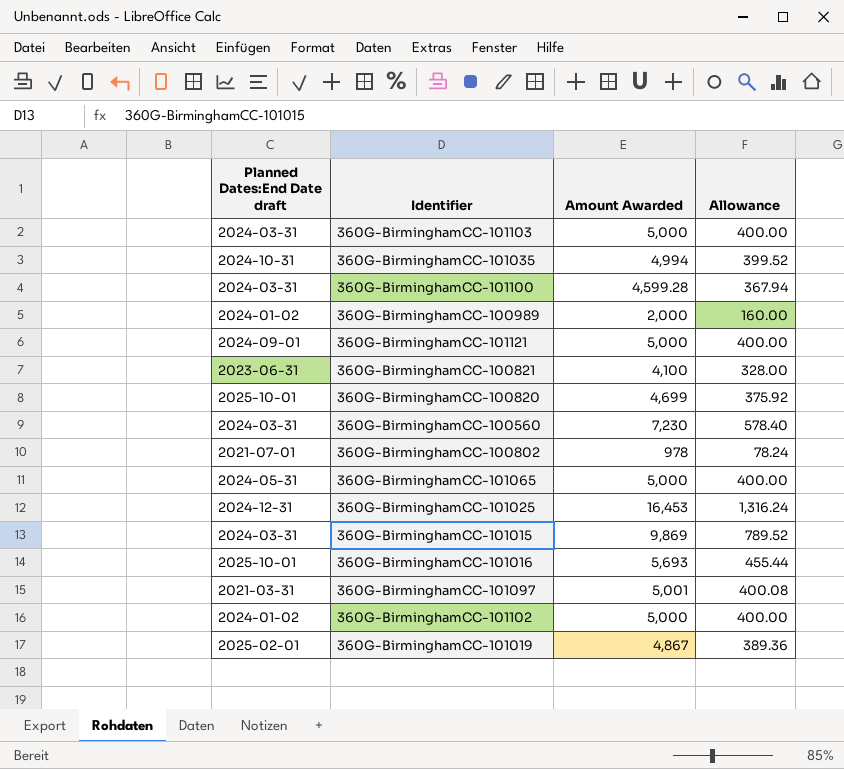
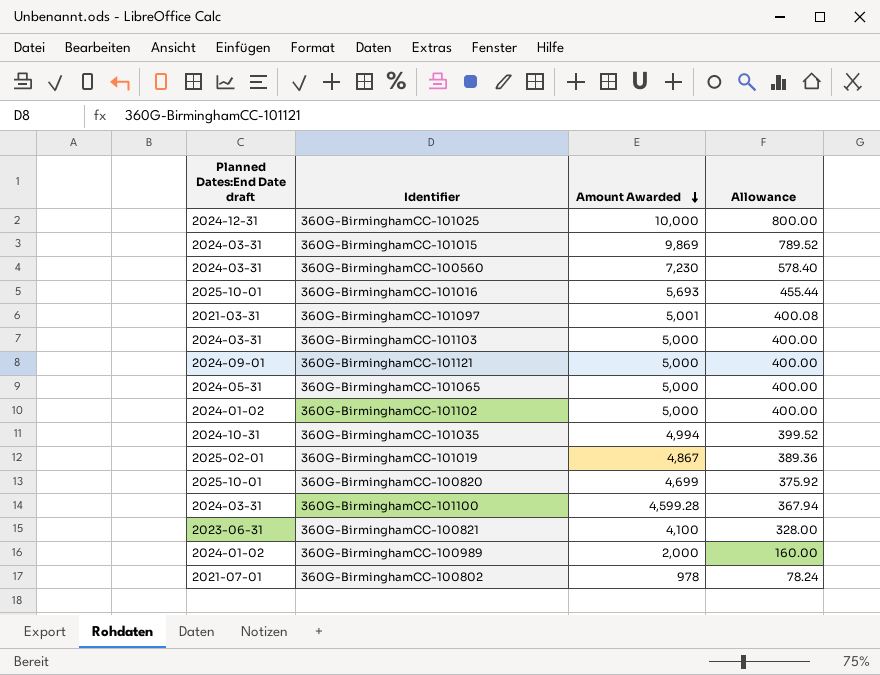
row order: none -> Amount Awarded descending
360G-BirminghamCC-101025 | Amount Awarded: 16,453 -> 10,000
360G-BirminghamCC-101025 | Allowance: 1,316.24 -> 800.00

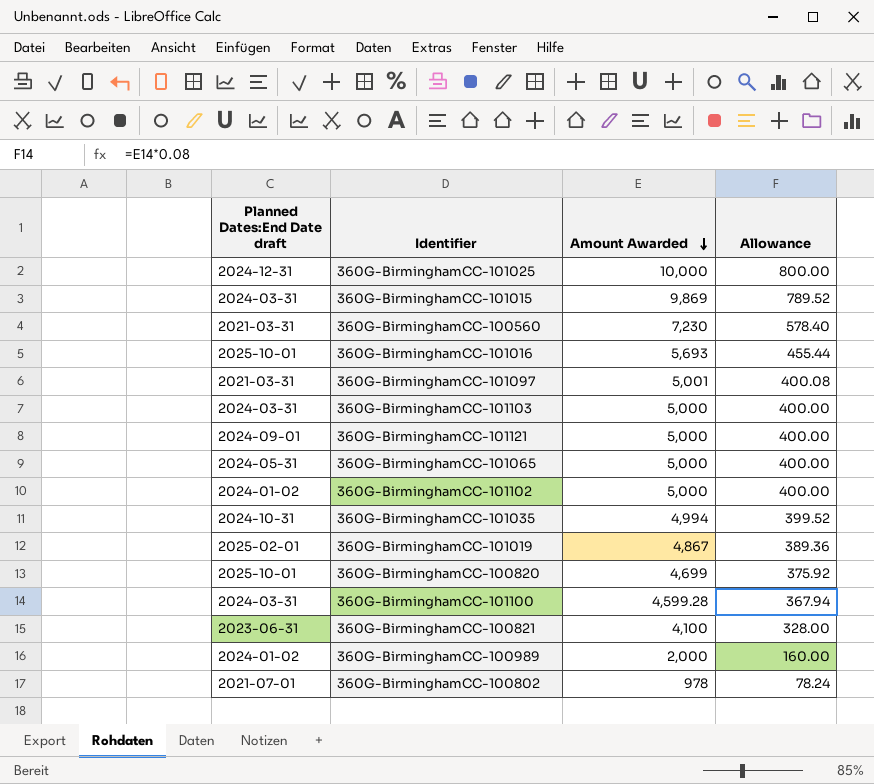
360G-BirminghamCC-100560 | Planned Dates:End Date draft: 2024-03-31 -> 2021-03-31

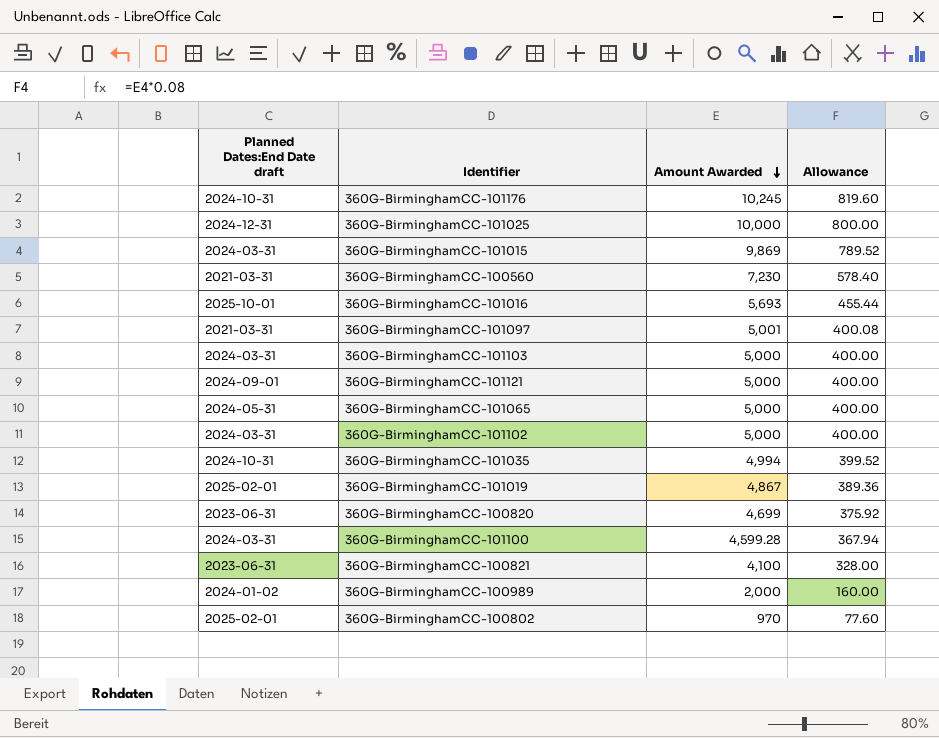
row 360G-BirminghamCC-101176: none -> 2024-10-31 | 10,245 | 819.60
360G-BirminghamCC-101102 | Planned Dates:End Date draft: 2024-01-02 -> 2024-03-31
360G-BirminghamCC-100820 | Planned Dates:End Date draft: 2025-10-01 -> 2023-06-31
360G-BirminghamCC-100802 | Planned Dates:End Date draft: 2021-07-01 -> 2025-02-01
360G-BirminghamCC-100802 | Amount Awarded: 978 -> 970
360G-BirminghamCC-100802 | Allowance: 78.24 -> 77.60

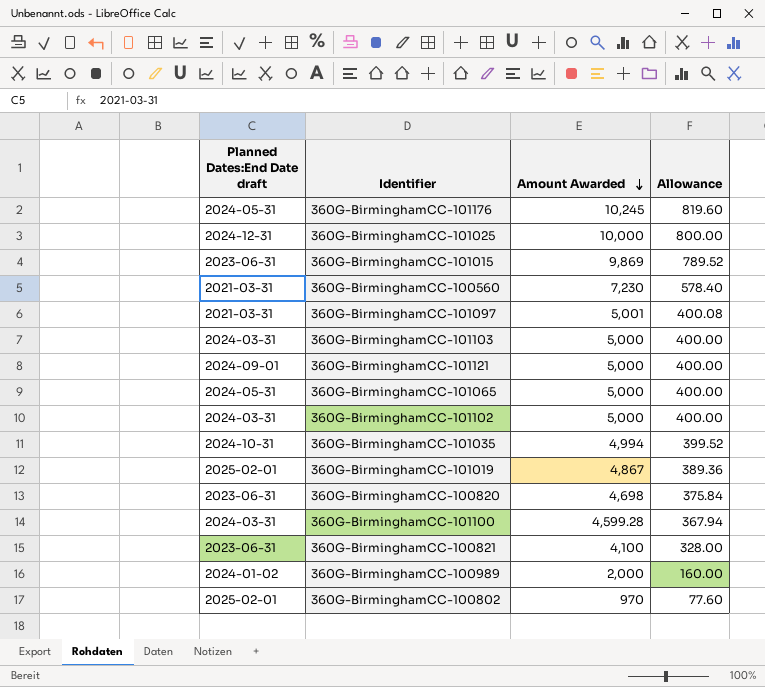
row 360G-BirminghamCC-101016: 2025-10-01 | 5,693 | 455.44 -> none
360G-BirminghamCC-101176 | Planned Dates:End Date draft: 2024-10-31 -> 2024-05-31
360G-BirminghamCC-101015 | Planned Dates:End Date draft: 2024-03-31 -> 2023-06-31
360G-BirminghamCC-100820 | Amount Awarded: 4,699 -> 4,698
360G-BirminghamCC-100820 | Allowance: 375.92 -> 375.84

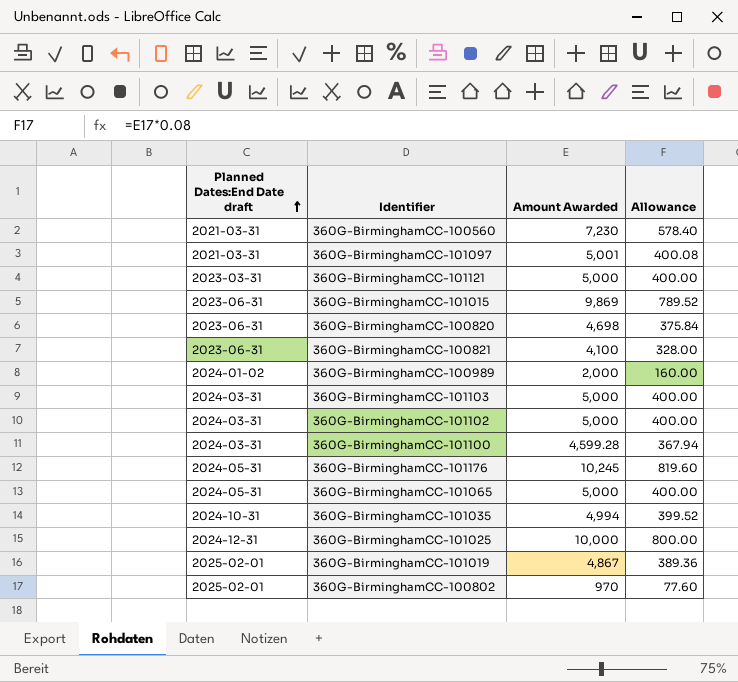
row order: Amount Awarded descending -> Planned Dates:End Date draft ascending
360G-BirminghamCC-101121 | Planned Dates:End Date draft: 2024-09-01 -> 2023-03-31

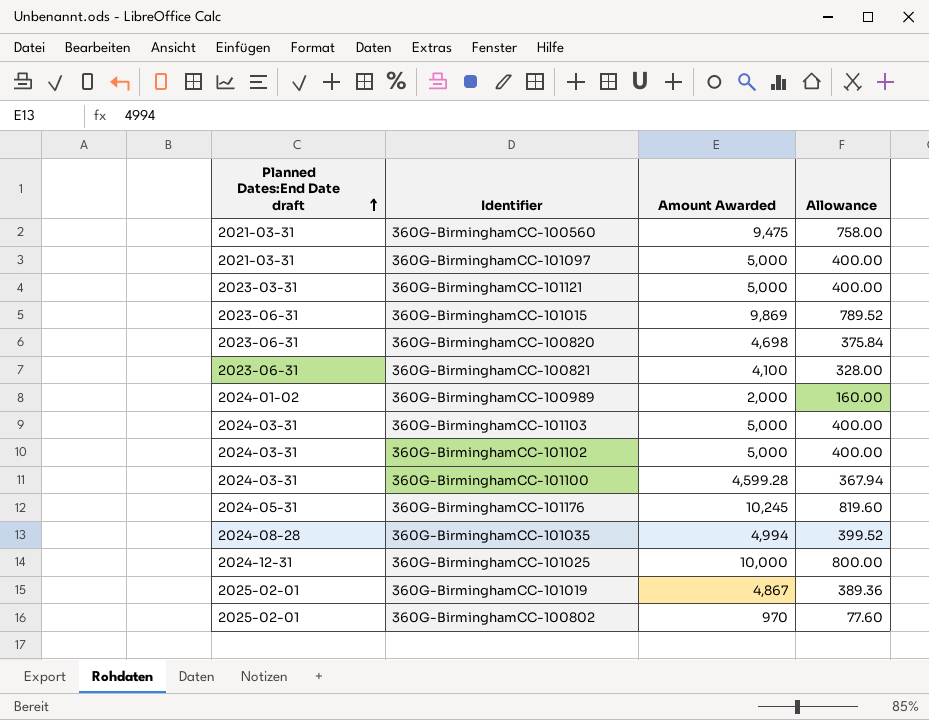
row 360G-BirminghamCC-101065: 2024-05-31 | 5,000 | 400.00 -> none
360G-BirminghamCC-100560 | Amount Awarded: 7,230 -> 9,475
360G-BirminghamCC-100560 | Allowance: 578.40 -> 758.00
360G-BirminghamCC-101097 | Amount Awarded: 5,001 -> 5,000
360G-BirminghamCC-101097 | Allowance: 400.08 -> 400.00
360G-BirminghamCC-101035 | Planned Dates:End Date draft: 2024-10-31 -> 2024-08-28

